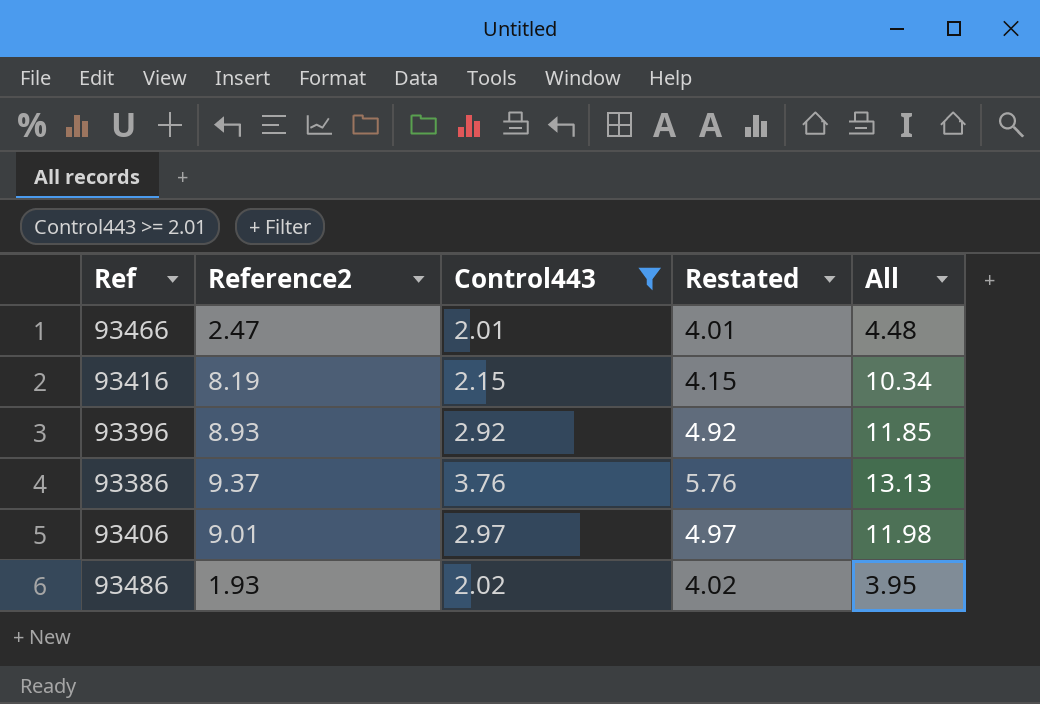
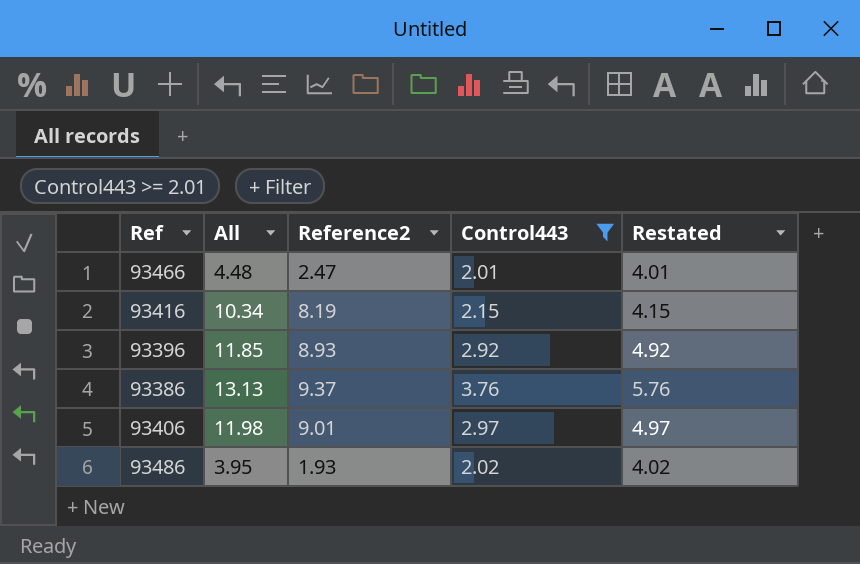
column All | position: 5 -> 2

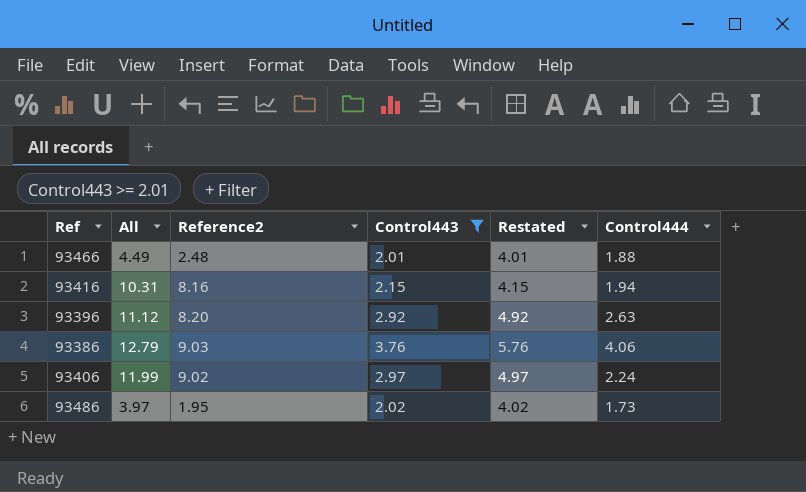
column Control444 | position: none -> 6
93466 | All: 4.48 -> 4.49
93466 | Reference2: 2.47 -> 2.48
93416 | All: 10.34 -> 10.31
93416 | Reference2: 8.19 -> 8.16
93396 | All: 11.85 -> 11.12
93396 | Reference2: 8.93 -> 8.20
93386 | All: 13.13 -> 12.79
93386 | Reference2: 9.37 -> 9.03
93406 | All: 11.98 -> 11.99
93406 | Reference2: 9.01 -> 9.02
93486 | All: 3.95 -> 3.97
93486 | Reference2: 1.93 -> 1.95

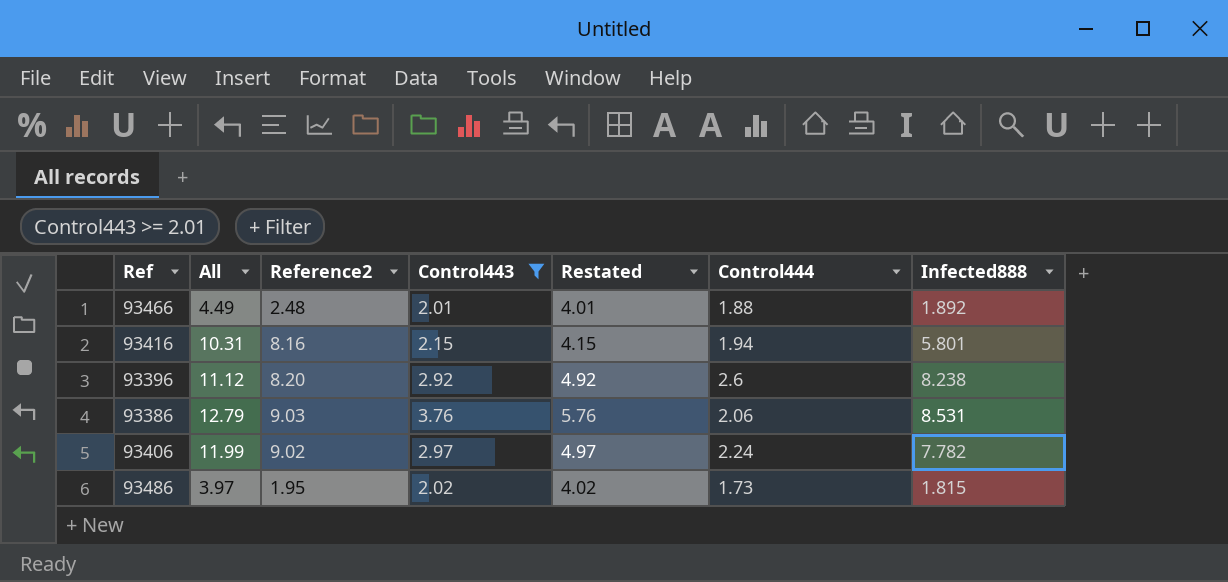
column Infected888 | position: none -> 7
93396 | Control444: 2.63 -> 2.6
93386 | Control444: 4.06 -> 2.06

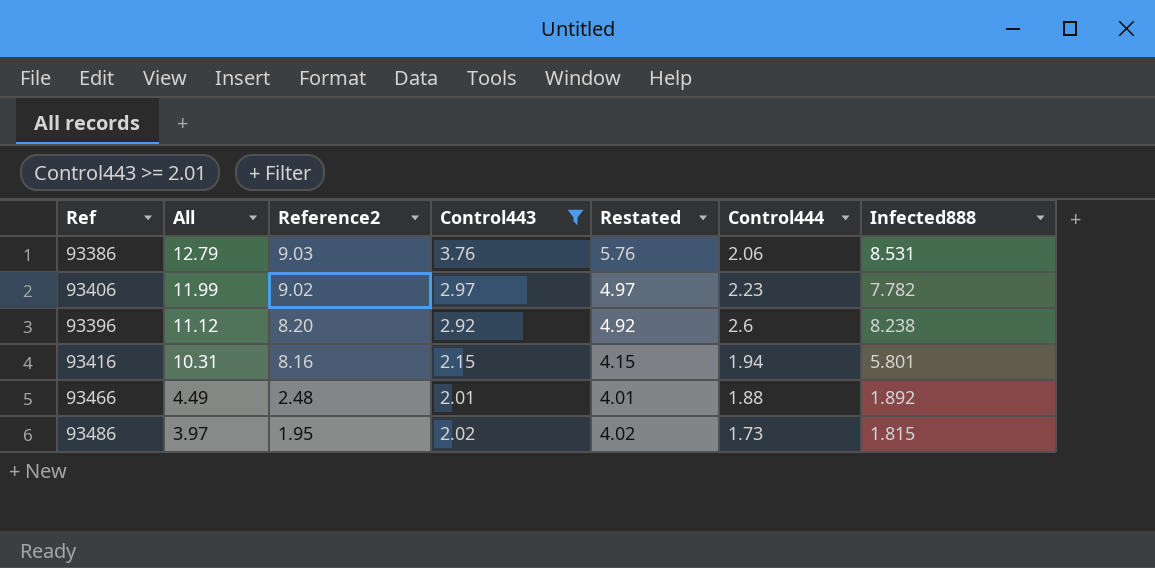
row order: none -> All descending
93406 | Control444: 2.24 -> 2.23

